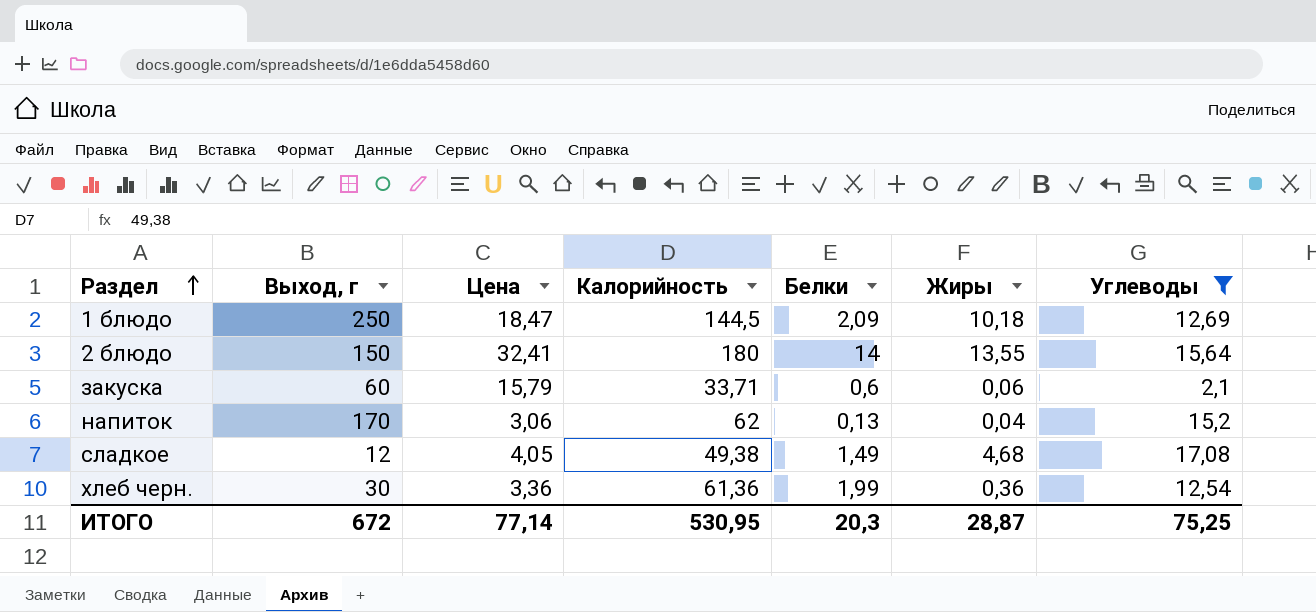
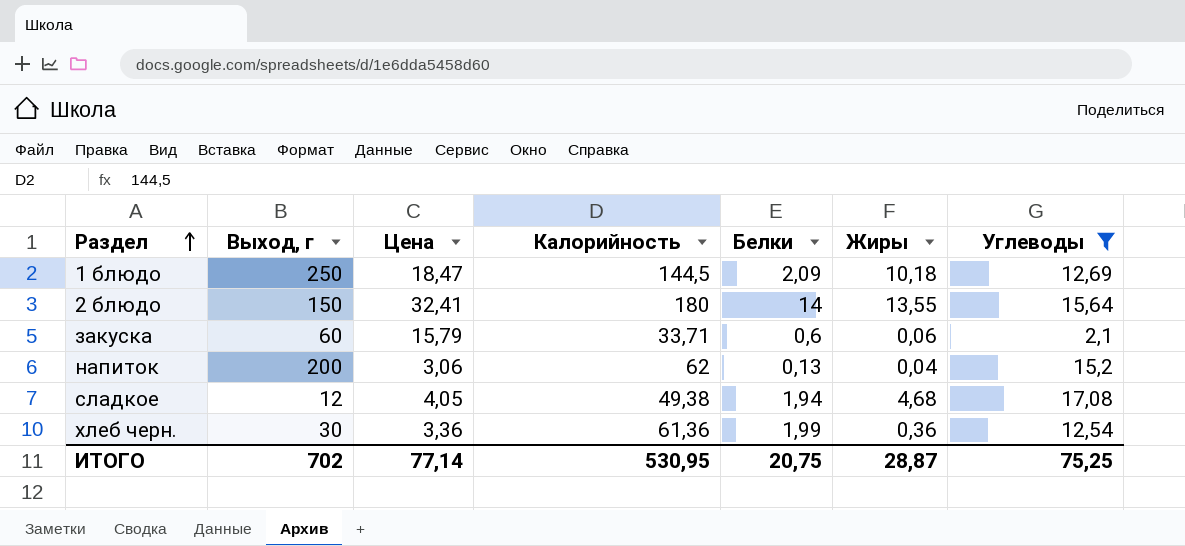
напиток | Выход, г: 170 -> 200
сладкое | Белки: 1,49 -> 1,94
ИТОГО | Выход, г: 672 -> 702
ИТОГО | Белки: 20,3 -> 20,75

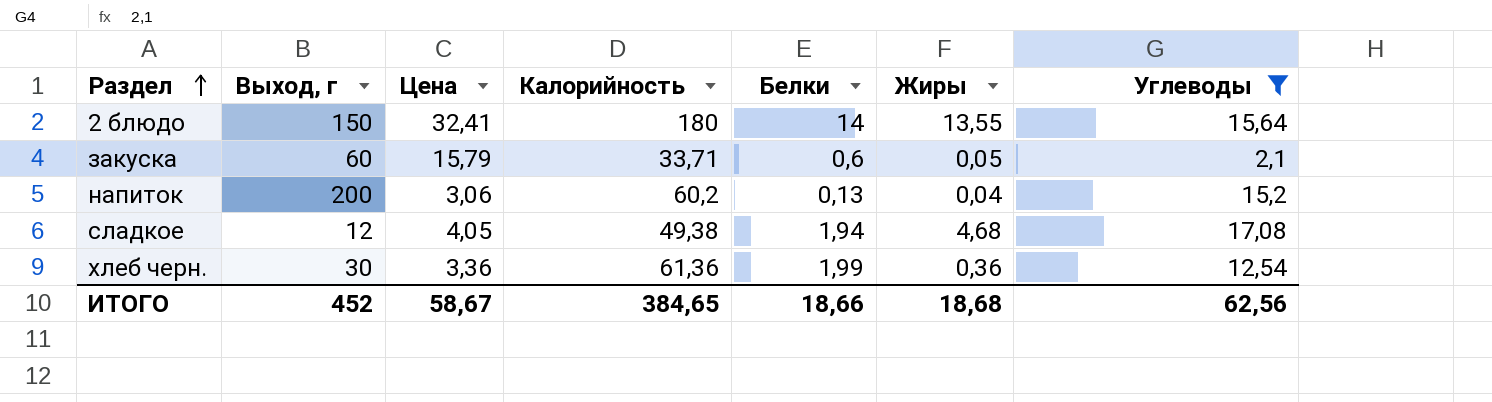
row 1 блюдо: 250 | 18,47 | 144,5 | 2,09 | 10,18 | 12,69 -> none
закуска | Жиры: 0,06 -> 0,05
напиток | Калорийность: 62 -> 60,2
ИТОГО | Выход, г: 702 -> 452
ИТОГО | Цена: 77,14 -> 58,67
ИТОГО | Калорийность: 530,95 -> 384,65
ИТОГО | Белки: 20,75 -> 18,66
ИТОГО | Жиры: 28,87 -> 18,68
ИТОГО | Углеводы: 75,25 -> 62,56

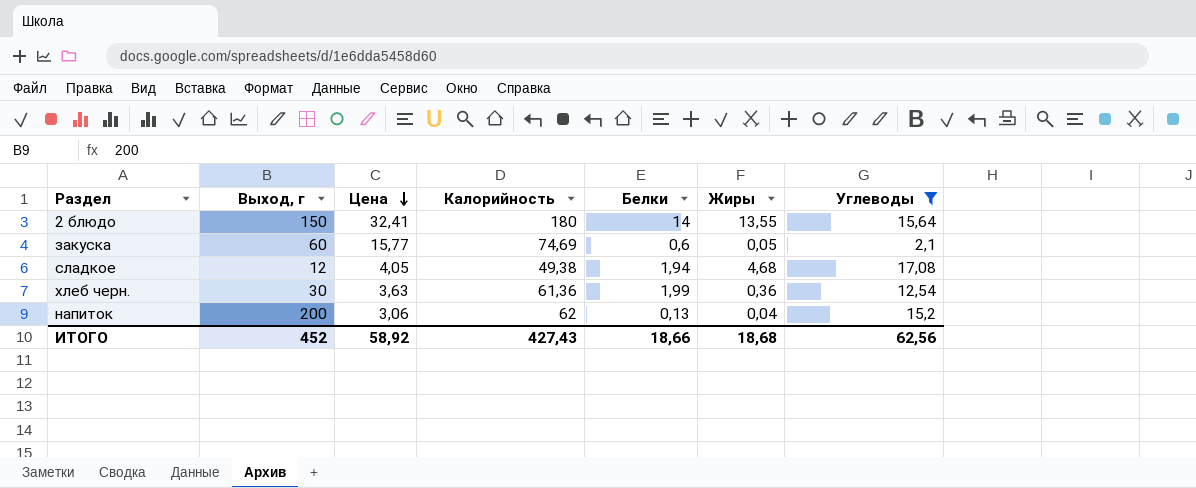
row order: Раздел ascending -> Цена descending
закуска | Цена: 15,79 -> 15,77
закуска | Калорийность: 33,71 -> 74,69
хлеб черн. | Цена: 3,36 -> 3,63
напиток | Калорийность: 60,2 -> 62
ИТОГО | Цена: 58,67 -> 58,92
ИТОГО | Калорийность: 384,65 -> 427,43

